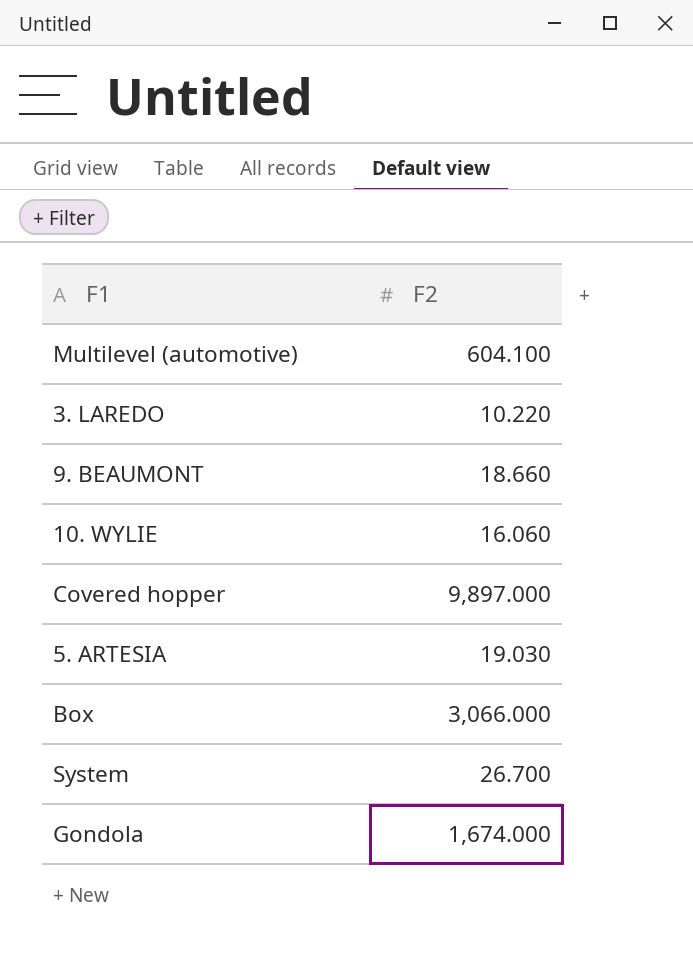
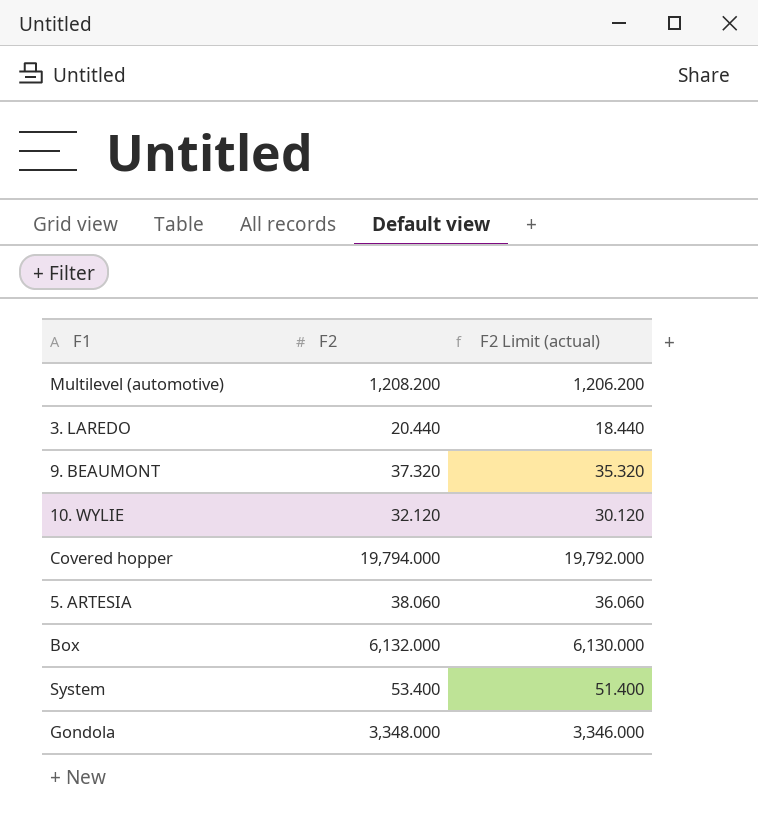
column F2 Limit (actual) | formula: none -> [F2] - 2
Multilevel (automotive) | F2: 604.100 -> 1,208.200
3. LAREDO | F2: 10.220 -> 20.440
9. BEAUMONT | F2: 18.660 -> 37.320
10. WYLIE | F2: 16.060 -> 32.120
Covered hopper | F2: 9,897.000 -> 19,794.000
5. ARTESIA | F2: 19.030 -> 38.060
Box | F2: 3,066.000 -> 6,132.000
System | F2: 26.700 -> 53.400
Gondola | F2: 1,674.000 -> 3,348.000

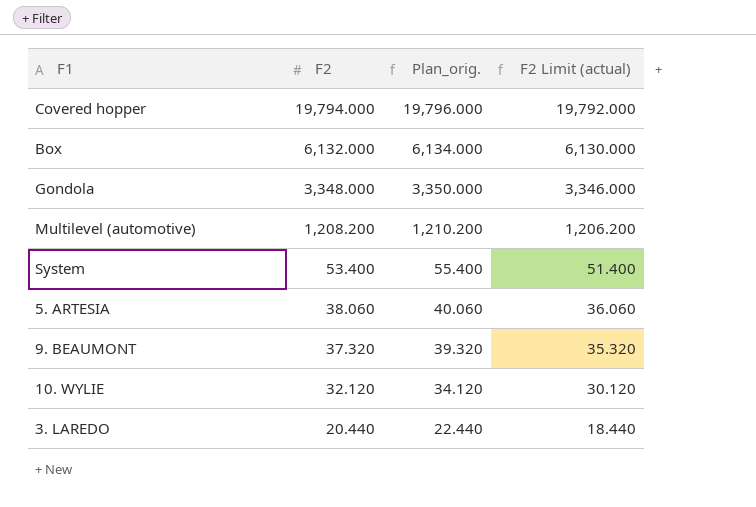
row order: none -> F2 descending
column Plan_orig. | formula: none -> [F2] + 2

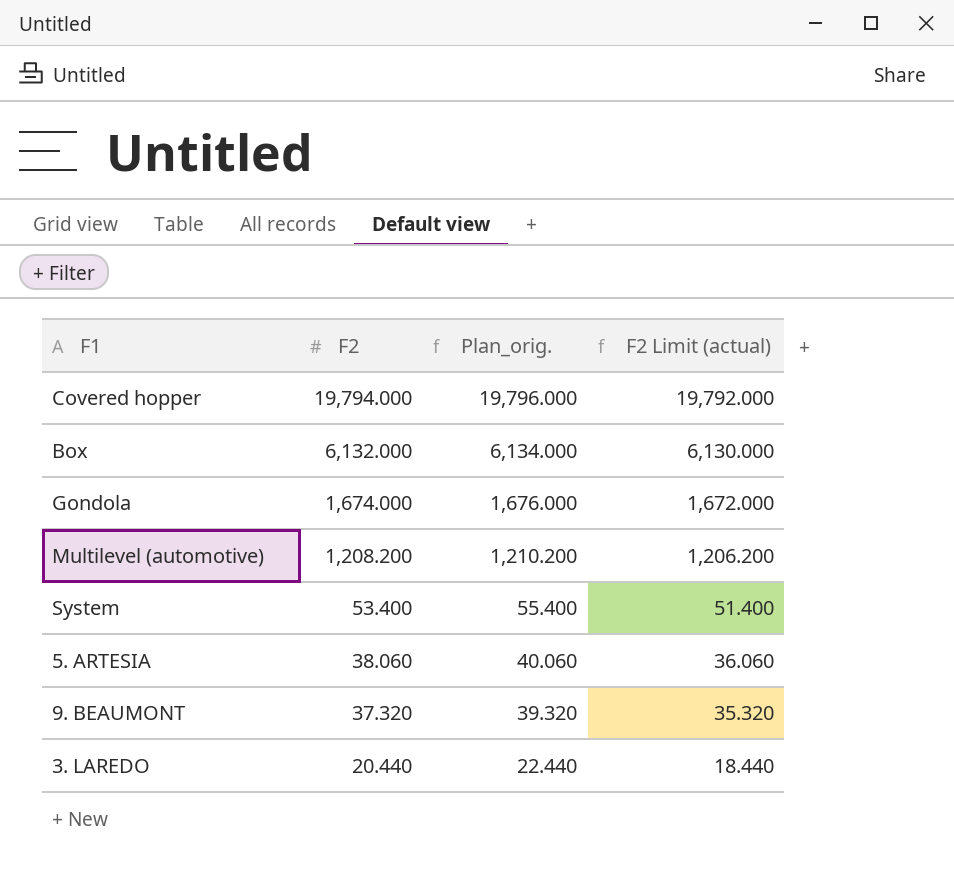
row 10. WYLIE: 32.120 | 34.120 | 30.120 -> none
Gondola | F2: 3,348.000 -> 1,674.000
Gondola | Plan_orig.: 3,350.000 -> 1,676.000
Gondola | F2 Limit (actual): 3,346.000 -> 1,672.000

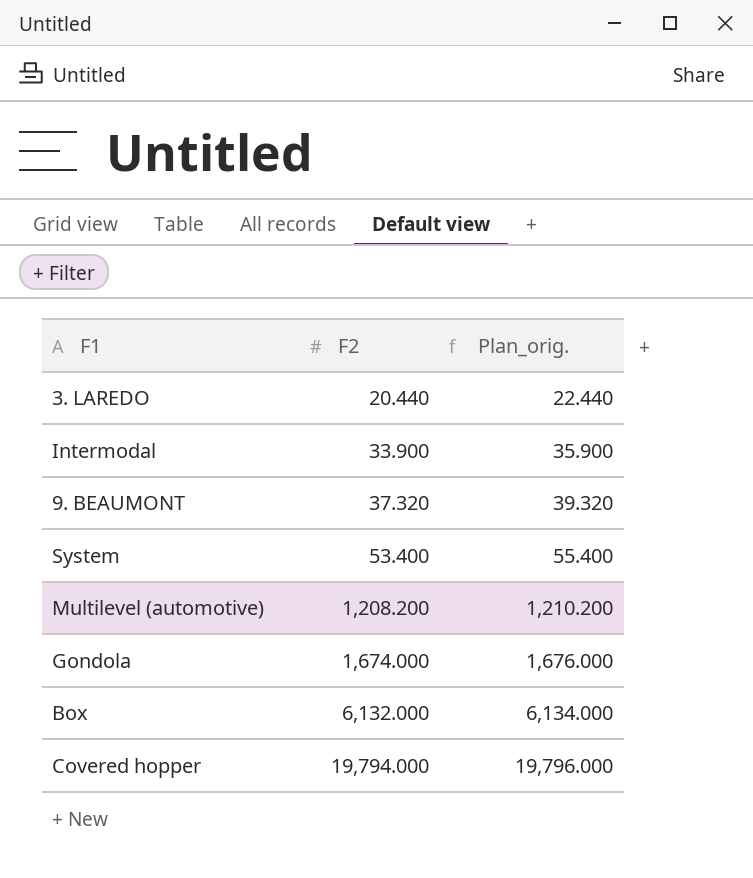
row order: F2 descending -> F2 ascending
column F2 Limit (actual) | formula: [F2] - 2 -> none
row 5. ARTESIA: 38.060 | 40.060 | 36.060 -> none
row Intermodal: none -> 33.900 | 35.900

